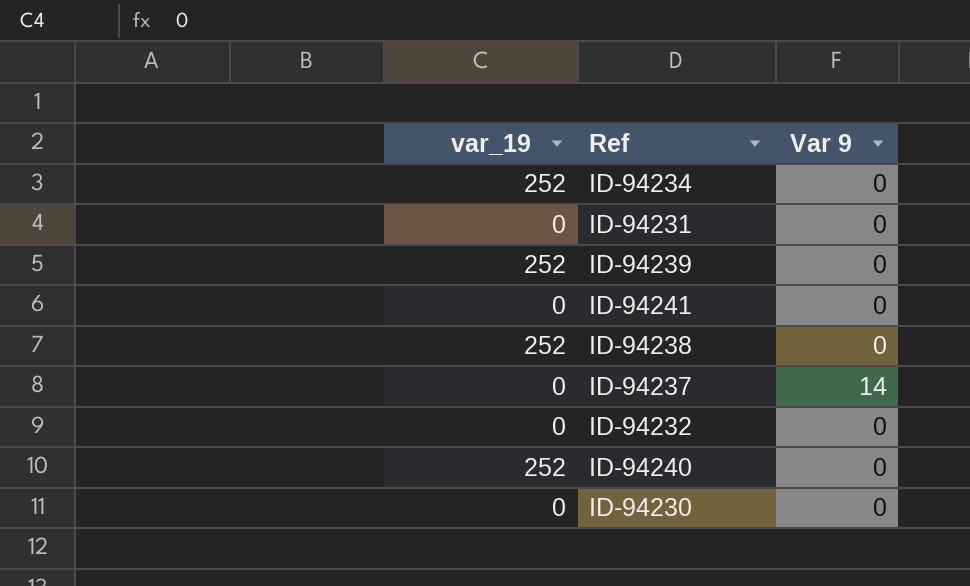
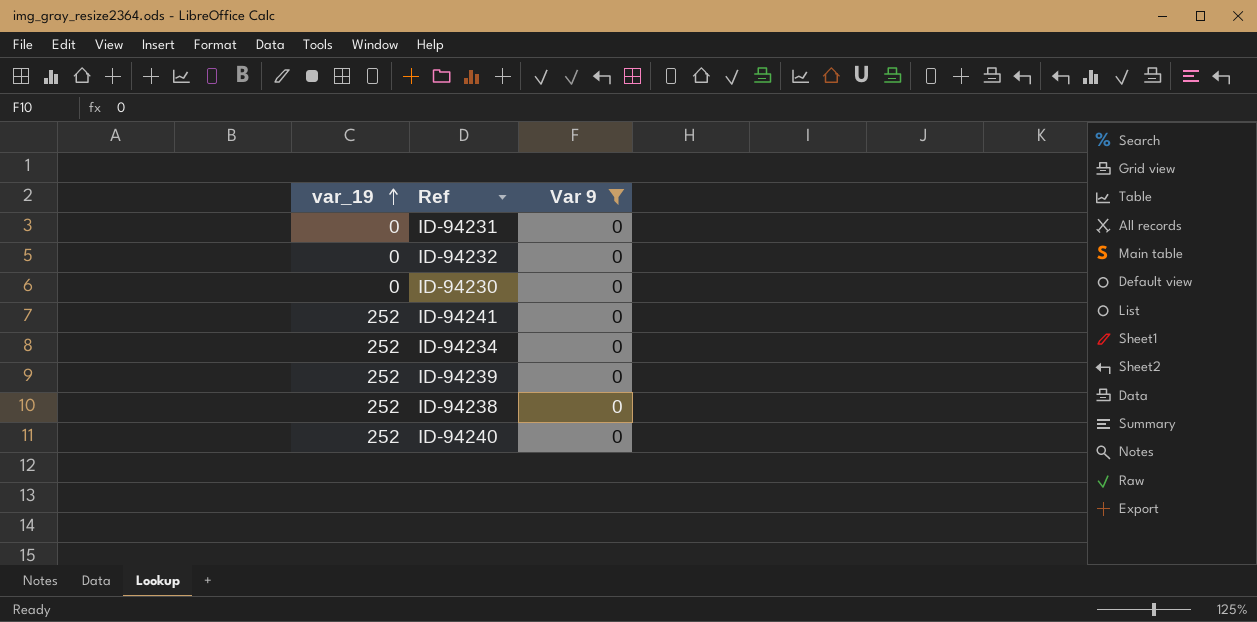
filter: none -> Var 9 = 0
row order: none -> var_19 ascending
ID-94241 | var_19: 0 -> 252

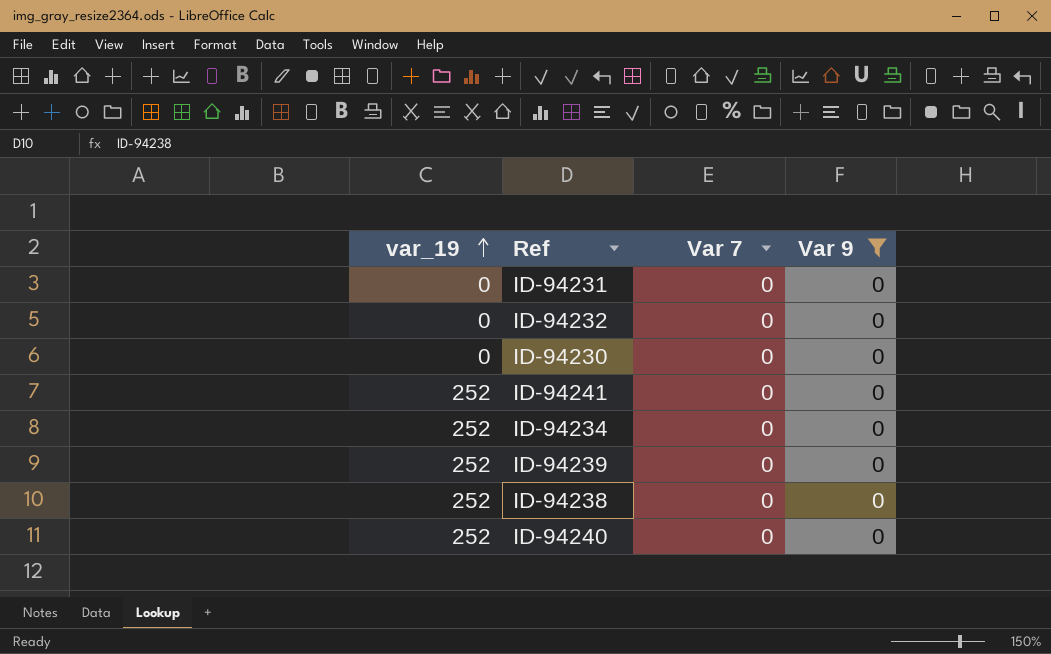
column Var 7 | position: none -> 3

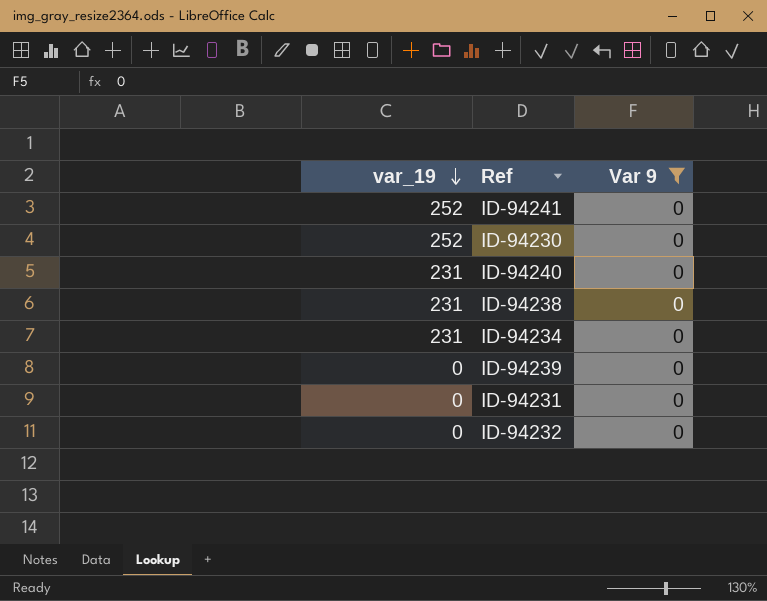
row order: var_19 ascending -> var_19 descending
column Var 7 | position: 3 -> none
ID-94230 | var_19: 0 -> 252
ID-94240 | var_19: 252 -> 231
ID-94238 | var_19: 252 -> 231
ID-94234 | var_19: 252 -> 231
ID-94239 | var_19: 252 -> 0

